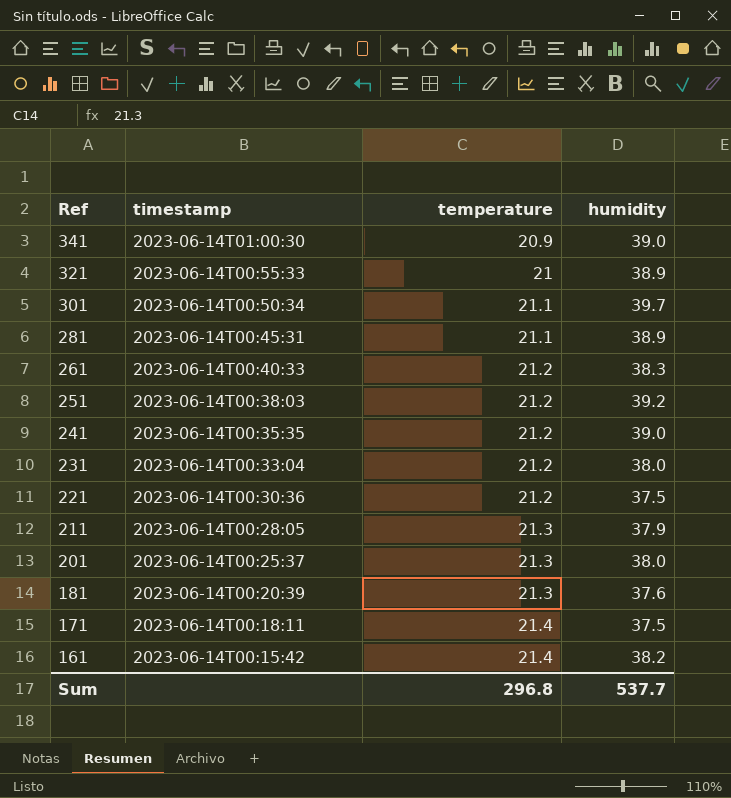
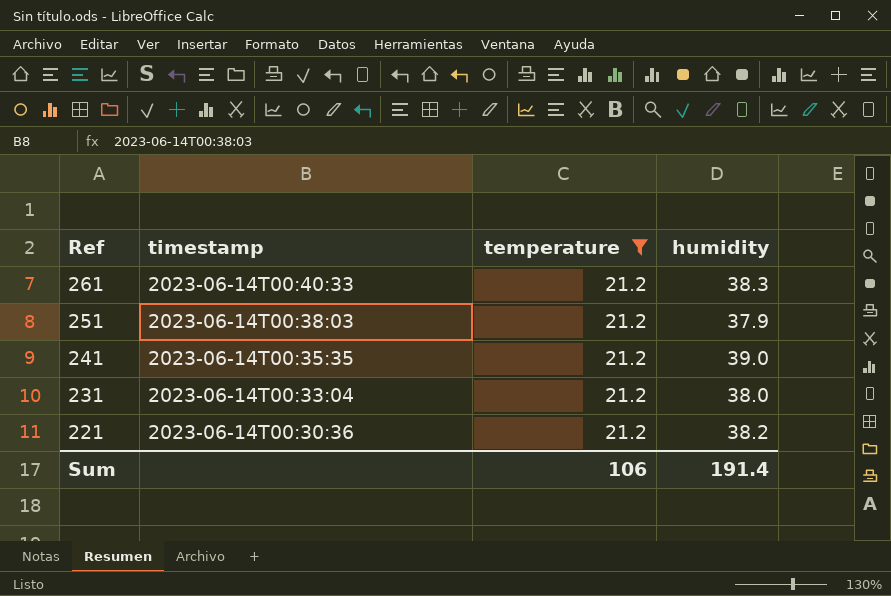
filter: none -> temperature = 21.2
251 | humidity: 39.2 -> 37.9
221 | humidity: 37.5 -> 38.2
Sum | temperature: 296.8 -> 106
Sum | humidity: 537.7 -> 191.4

